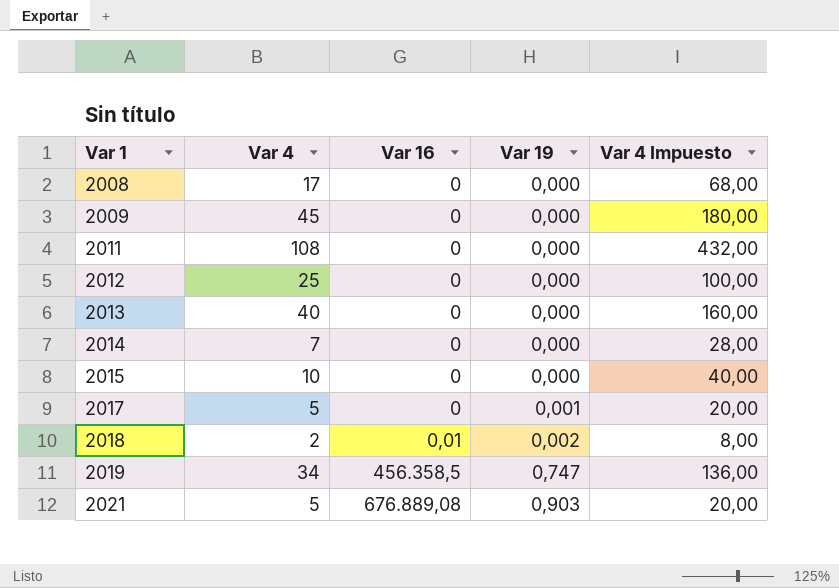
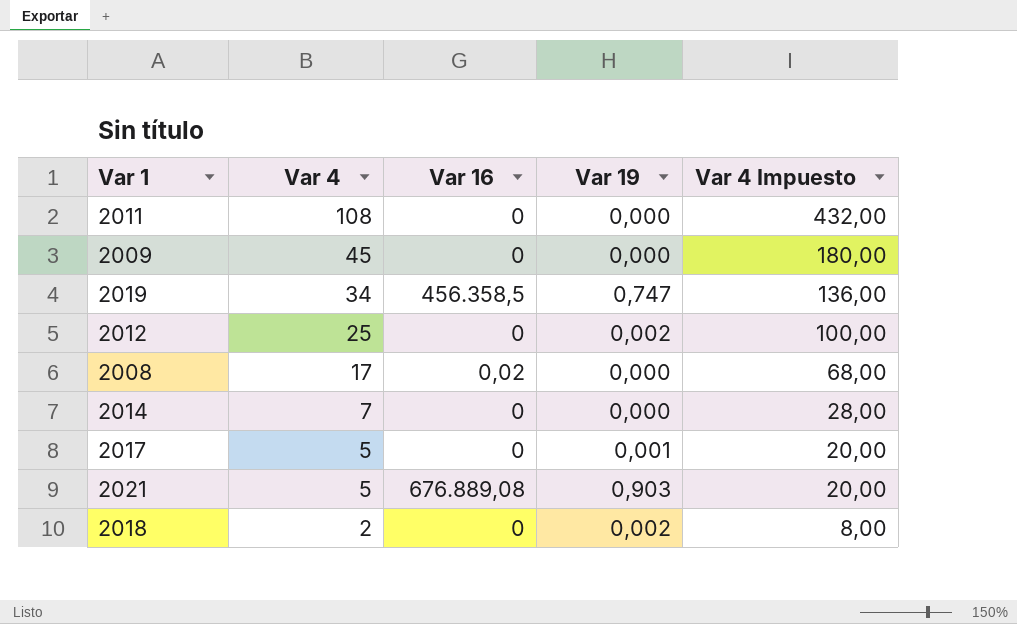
row order: Var 1 ascending -> Var 4 descending
row 2013: 40 | 0 | 0,000 | 160,00 -> none
row 2015: 10 | 0 | 0,000 | 40,00 -> none
2012 | Var 19: 0,000 -> 0,002
2008 | Var 16: 0 -> 0,02
2018 | Var 16: 0,01 -> 0

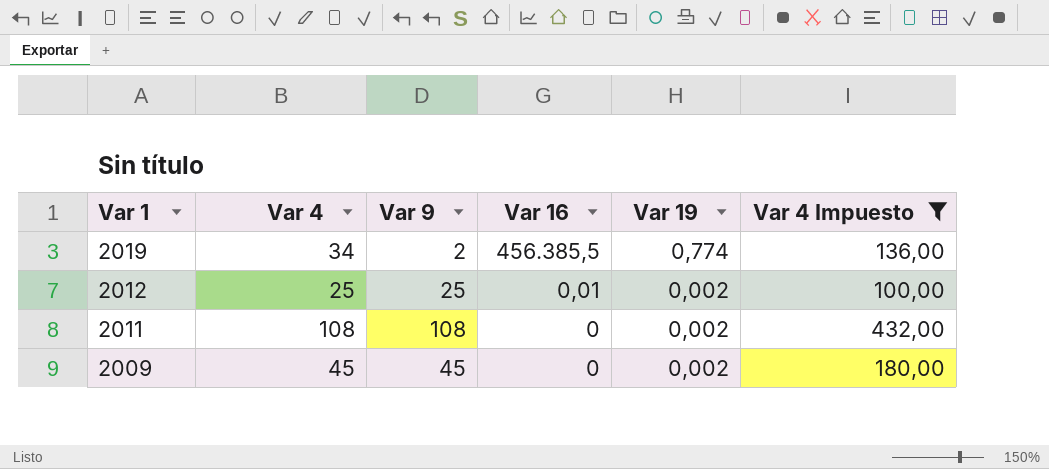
filter: none -> Var 4 Impuesto >= 100,00
row order: Var 4 descending -> Var 1 descending
column Var 9 | position: none -> 3
2019 | Var 16: 456.358,5 -> 456.385,5
2019 | Var 19: 0,747 -> 0,774
2012 | Var 16: 0 -> 0,01
2011 | Var 19: 0,000 -> 0,002
2009 | Var 19: 0,000 -> 0,002

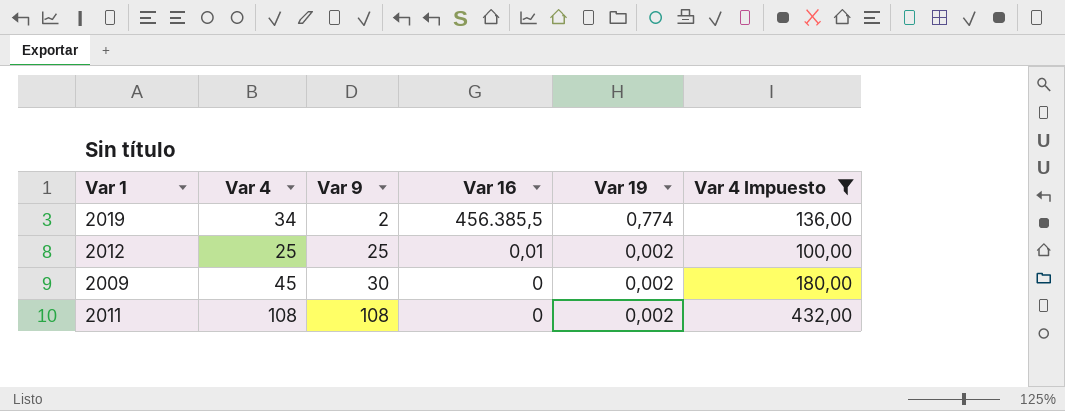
row order: Var 1 descending -> Var 9 ascending
2009 | Var 9: 45 -> 30

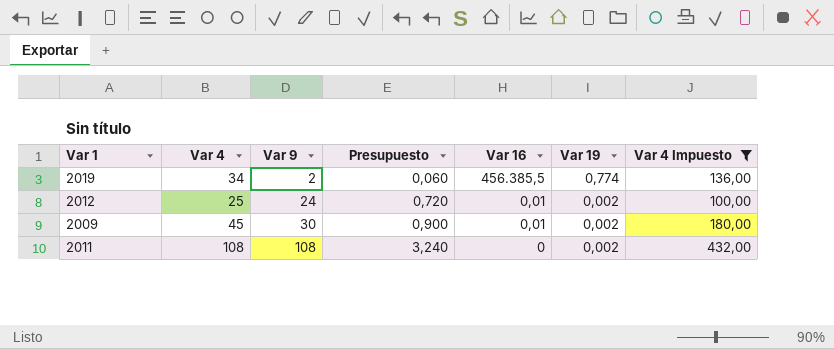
column Presupuesto | formula: none -> [Var 9] * 0,03
2012 | Var 9: 25 -> 24
2009 | Var 16: 0 -> 0,01

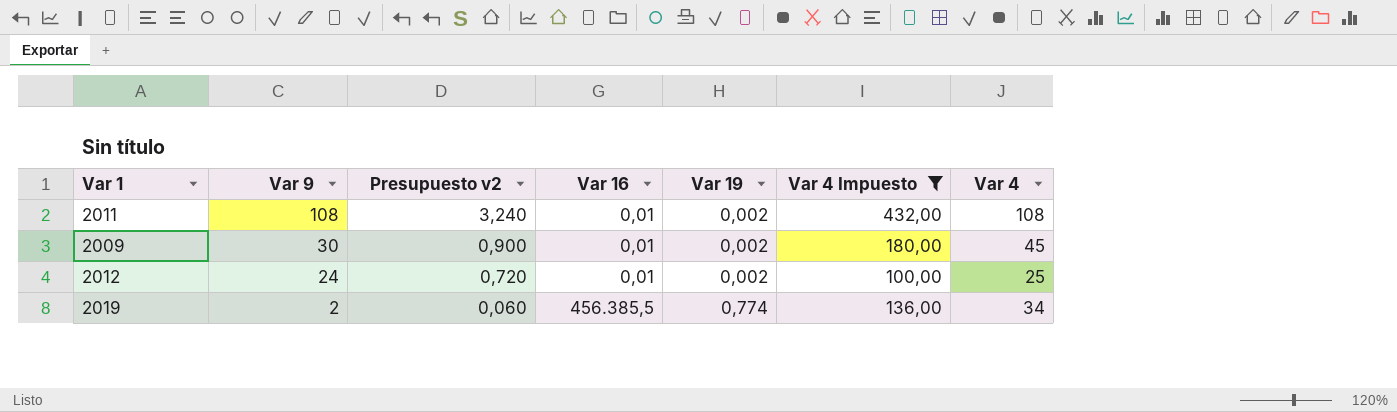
row order: Var 9 ascending -> Var 9 descending
column name: Presupuesto -> Presupuesto v2
column Var 4 | position: 2 -> 7
2011 | Var 16: 0 -> 0,01

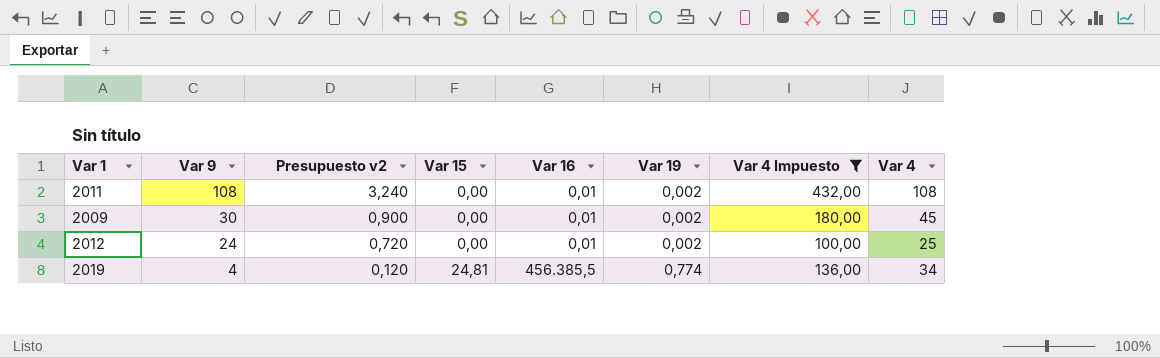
column Var 15 | position: none -> 4
2019 | Var 9: 2 -> 4
2019 | Presupuesto v2: 0,060 -> 0,120

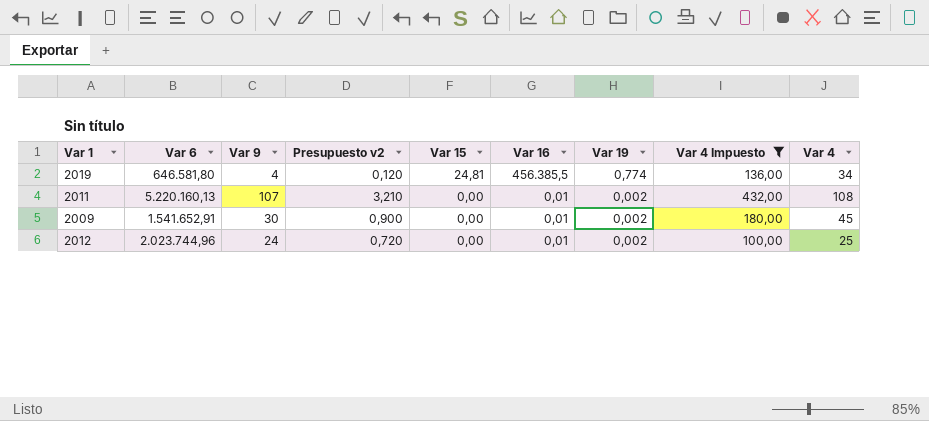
row order: Var 9 descending -> Var 15 descending
column Var 6 | position: none -> 2
2011 | Var 9: 108 -> 107
2011 | Presupuesto v2: 3,240 -> 3,210

